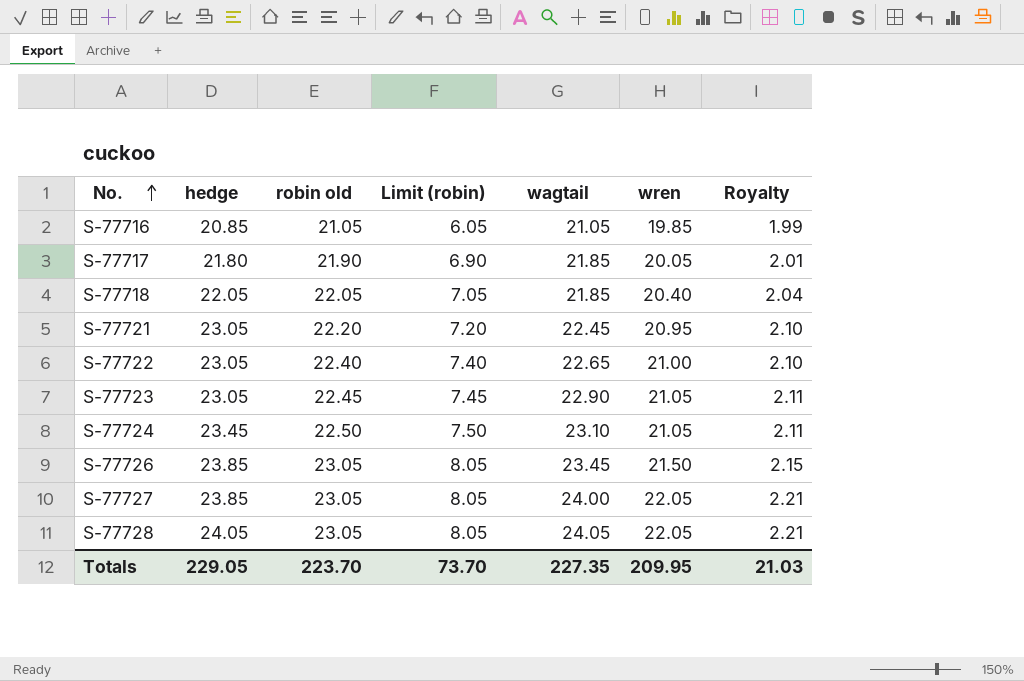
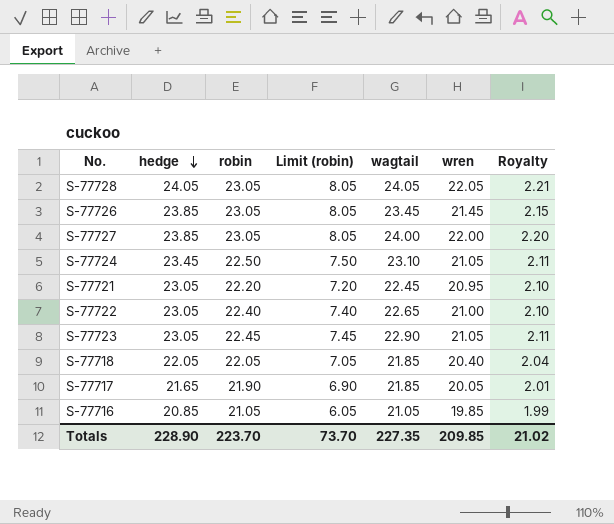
row order: No. ascending -> hedge descending
column name: robin old -> robin
S-77726 | wren: 21.50 -> 21.45
S-77727 | wren: 22.05 -> 22.00
S-77727 | Royalty: 2.21 -> 2.20
S-77717 | hedge: 21.80 -> 21.65
Totals | hedge: 229.05 -> 228.90
Totals | wren: 209.95 -> 209.85
Totals | Royalty: 21.03 -> 21.02

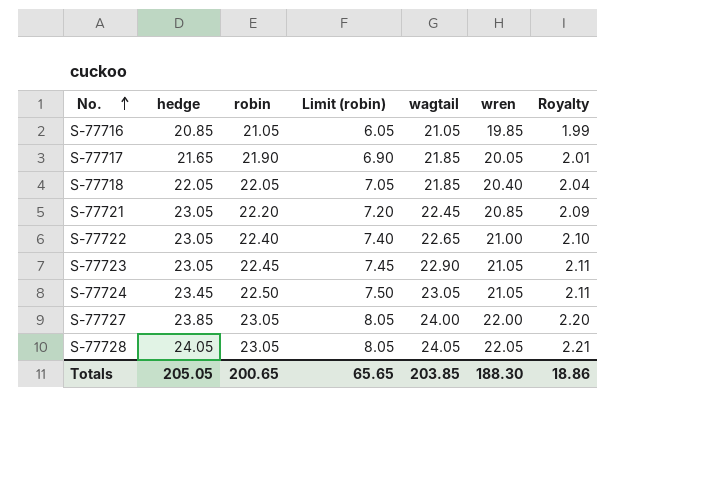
row order: hedge descending -> No. ascending
row S-77726: 23.85 | 23.05 | 8.05 | 23.45 | 21.45 | 2.15 -> none
S-77721 | wren: 20.95 -> 20.85
S-77721 | Royalty: 2.10 -> 2.09
S-77724 | wagtail: 23.10 -> 23.05
Totals | hedge: 228.90 -> 205.05
Totals | robin: 223.70 -> 200.65
Totals | Limit (robin): 73.70 -> 65.65
Totals | wagtail: 227.35 -> 203.85
Totals | wren: 209.85 -> 188.30
Totals | Royalty: 21.02 -> 18.86

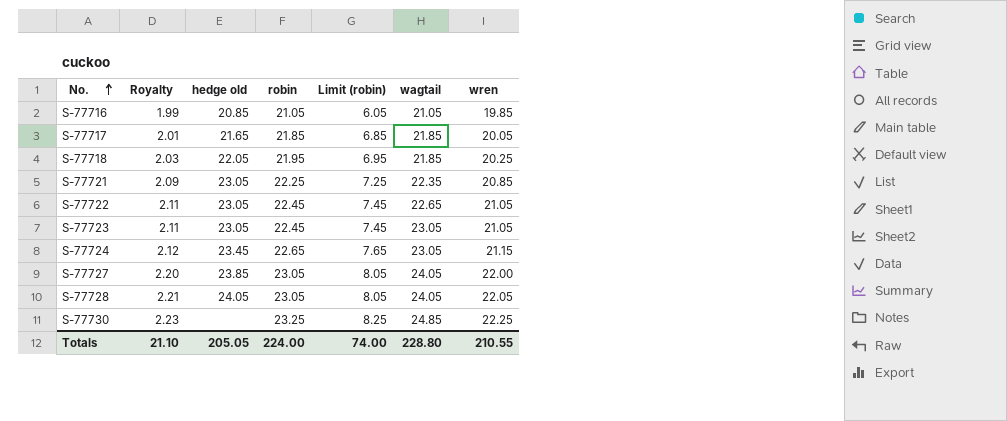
column Royalty | position: 7 -> 2
column name: hedge -> hedge old
S-77717 | robin: 21.90 -> 21.85
S-77717 | Limit (robin): 6.90 -> 6.85
S-77718 | Royalty: 2.04 -> 2.03
S-77718 | robin: 22.05 -> 21.95
S-77718 | Limit (robin): 7.05 -> 6.95
S-77718 | wren: 20.40 -> 20.25
S-77721 | robin: 22.20 -> 22.25
S-77721 | Limit (robin): 7.20 -> 7.25
S-77721 | wagtail: 22.45 -> 22.35
S-77722 | Royalty: 2.10 -> 2.11
S-77722 | robin: 22.40 -> 22.45
S-77722 | Limit (robin): 7.40 -> 7.45
S-77722 | wren: 21.00 -> 21.05
S-77723 | wagtail: 22.90 -> 23.05
S-77724 | Royalty: 2.11 -> 2.12
S-77724 | robin: 22.50 -> 22.65
S-77724 | Limit (robin): 7.50 -> 7.65
S-77724 | wren: 21.05 -> 21.15
S-77727 | wagtail: 24.00 -> 24.05
row S-77730: none -> 2.23 | none | 23.25 | 8.25 | 24.85 | 22.25
Totals | Royalty: 18.86 -> 21.10
Totals | robin: 200.65 -> 224.00
Totals | Limit (robin): 65.65 -> 74.00
Totals | wagtail: 203.85 -> 228.80
Totals | wren: 188.30 -> 210.55

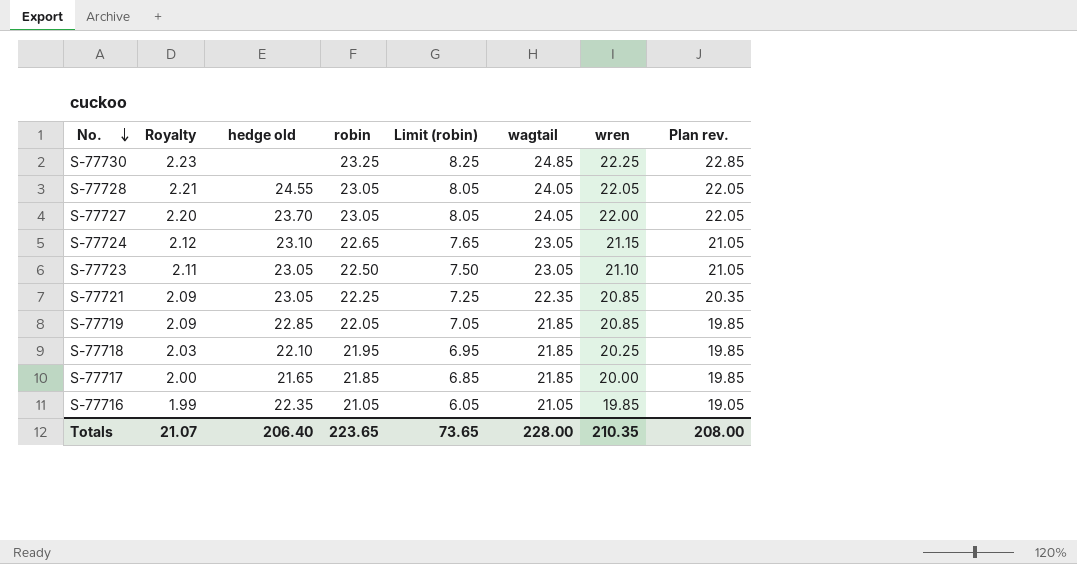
row order: No. ascending -> No. descending
column Plan rev. | formula: none -> [wagtail] - 2
row S-77722: 2.11 | 23.05 | 22.45 | 7.45 | 22.65 | 21.05 -> none
S-77728 | hedge old: 24.05 -> 24.55
S-77727 | hedge old: 23.85 -> 23.70
S-77724 | hedge old: 23.45 -> 23.10
S-77723 | robin: 22.45 -> 22.50
S-77723 | Limit (robin): 7.45 -> 7.50
S-77723 | wren: 21.05 -> 21.10
row S-77719: none -> 2.09 | 22.85 | 22.05 | 7.05 | 21.85 | 20.85 | 19.85
S-77718 | hedge old: 22.05 -> 22.10
S-77717 | Royalty: 2.01 -> 2.00
S-77717 | wren: 20.05 -> 20.00
S-77716 | hedge old: 20.85 -> 22.35
Totals | Royalty: 21.10 -> 21.07
Totals | hedge old: 205.05 -> 206.40
Totals | robin: 224.00 -> 223.65
Totals | Limit (robin): 74.00 -> 73.65
Totals | wagtail: 228.80 -> 228.00
Totals | wren: 210.55 -> 210.35

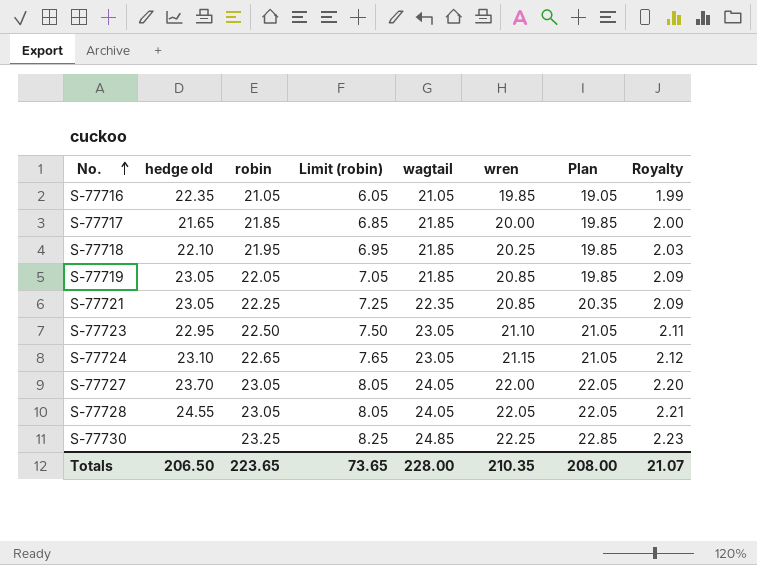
row order: No. descending -> No. ascending
column name: Plan rev. -> Plan
column Royalty | position: 2 -> 8
S-77719 | hedge old: 22.85 -> 23.05
S-77723 | hedge old: 23.05 -> 22.95
Totals | hedge old: 206.40 -> 206.50

